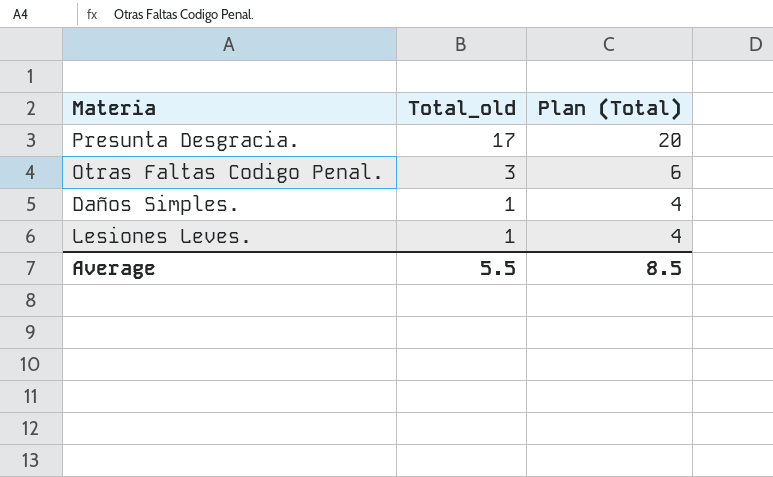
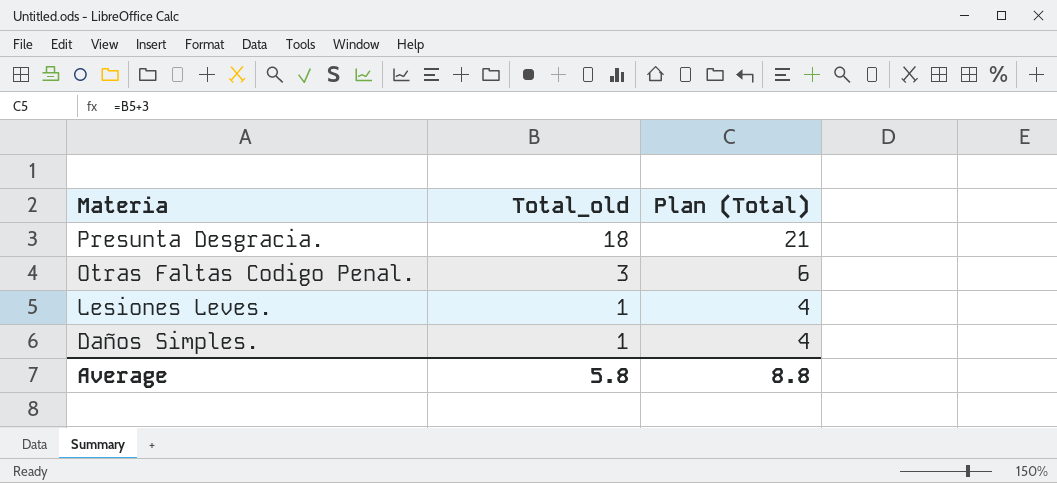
row order: Total_old descending -> Materia descending
Presunta Desgracia. | Total_old: 17 -> 18
Presunta Desgracia. | Plan (Total): 20 -> 21
Average | Total_old: 5.5 -> 5.8
Average | Plan (Total): 8.5 -> 8.8

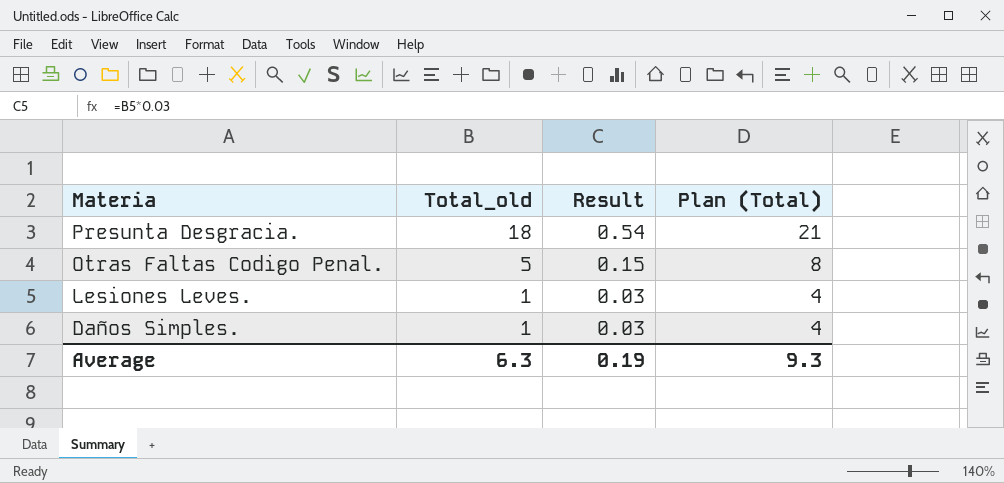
column Result | formula: none -> [Total_old] * 0.03
Otras Faltas Codigo Penal. | Total_old: 3 -> 5
Otras Faltas Codigo Penal. | Plan (Total): 6 -> 8
Average | Total_old: 5.8 -> 6.3
Average | Plan (Total): 8.8 -> 9.3

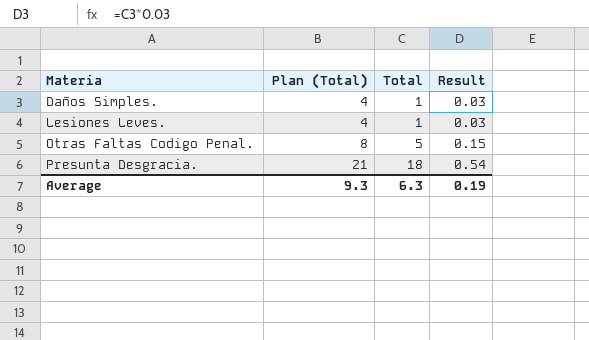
row order: Materia descending -> Materia ascending
column Plan (Total) | position: 4 -> 2
column name: Total_old -> Total

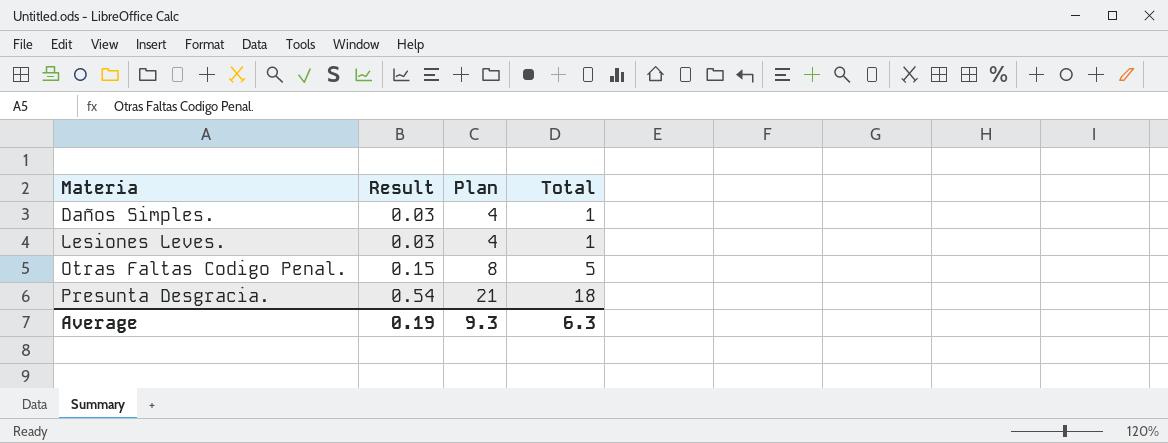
column Result | position: 4 -> 2
column name: Plan (Total) -> Plan

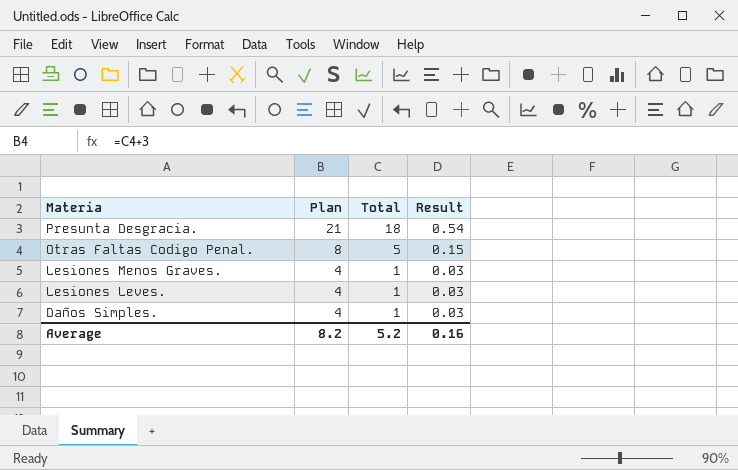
row order: Materia ascending -> Materia descending
column Result | position: 2 -> 4
row Lesiones Menos Graves.: none -> 4 | 1 | 0.03
Average | Plan: 9.3 -> 8.2
Average | Total: 6.3 -> 5.2
Average | Result: 0.19 -> 0.16

